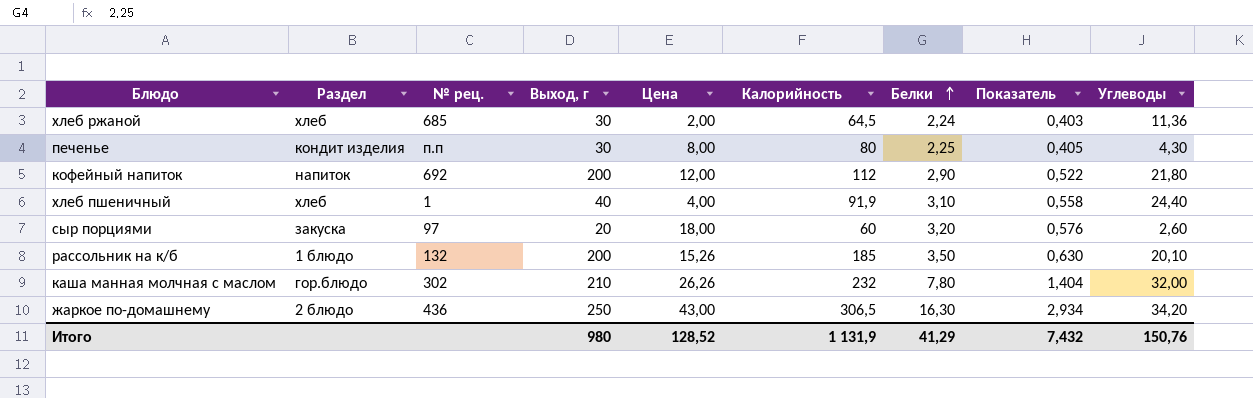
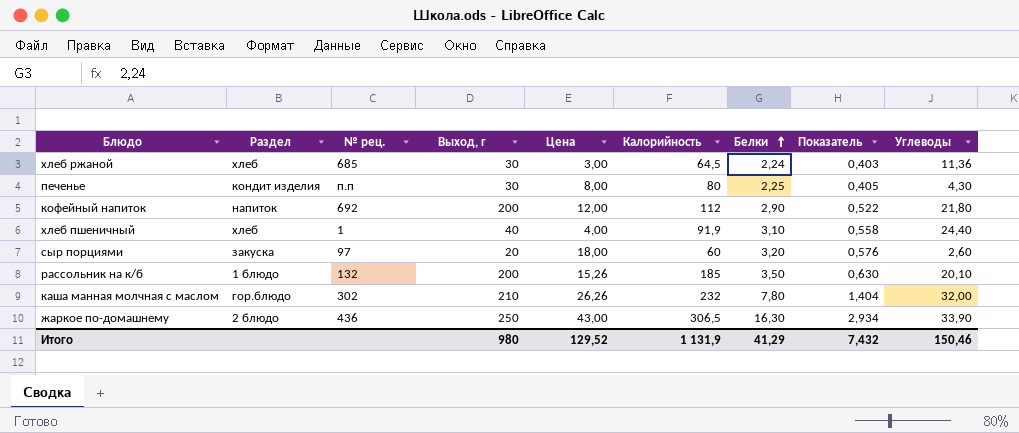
хлеб ржаной | Цена: 2,00 -> 3,00
жаркое по-домашнему | Углеводы: 34,20 -> 33,90
Итого | Цена: 128,52 -> 129,52
Итого | Углеводы: 150,76 -> 150,46

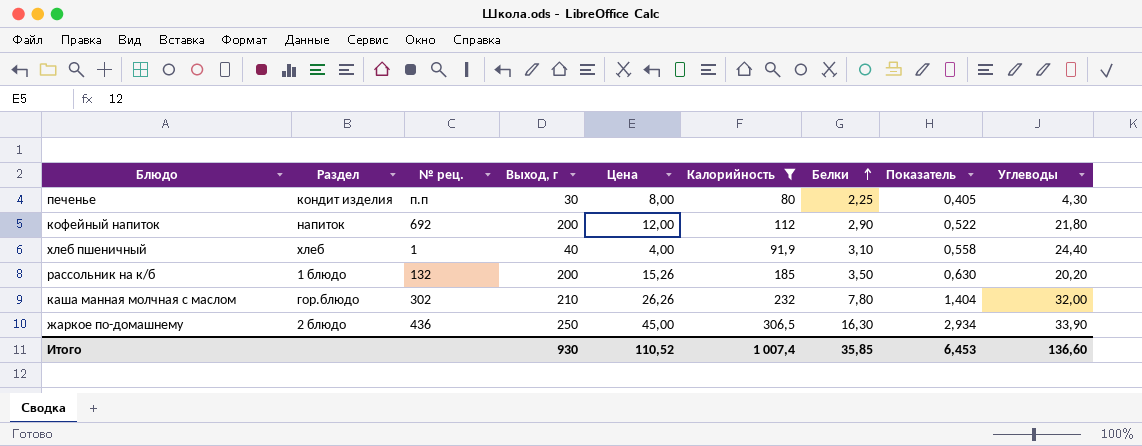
filter: none -> Калорийность >= 80
рассольник на к/б | Углеводы: 20,10 -> 20,20
жаркое по-домашнему | Цена: 43,00 -> 45,00
Итого | Выход, г: 980 -> 930
Итого | Цена: 129,52 -> 110,52
Итого | Калорийность: 1 131,9 -> 1 007,4
Итого | Белки: 41,29 -> 35,85
Итого | Показатель: 7,432 -> 6,453
Итого | Углеводы: 150,46 -> 136,60

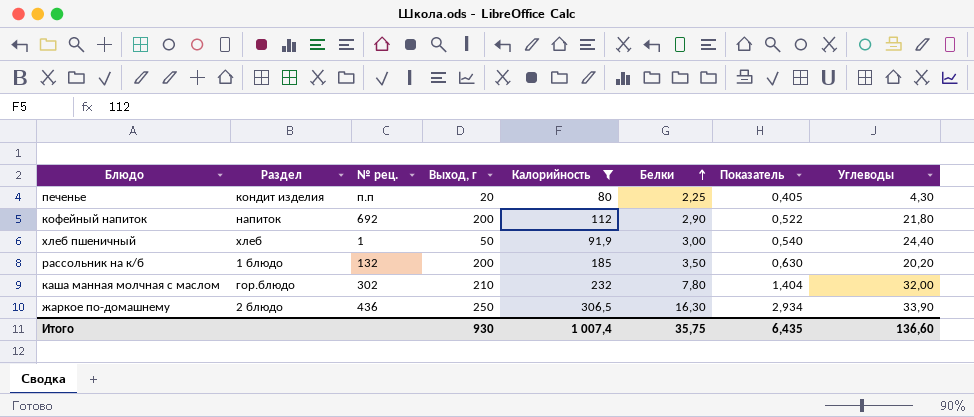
column Цена | position: 5 -> none
печенье | Выход, г: 30 -> 20
хлеб пшеничный | Выход, г: 40 -> 50
хлеб пшеничный | Белки: 3,10 -> 3,00
хлеб пшеничный | Показатель: 0,558 -> 0,540
Итого | Белки: 35,85 -> 35,75
Итого | Показатель: 6,453 -> 6,435

